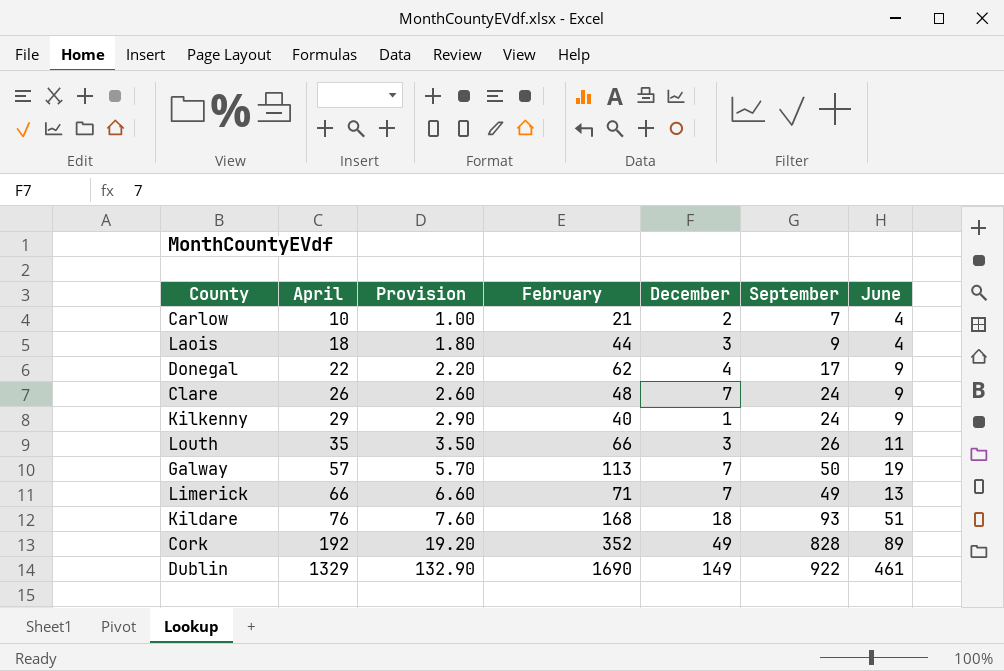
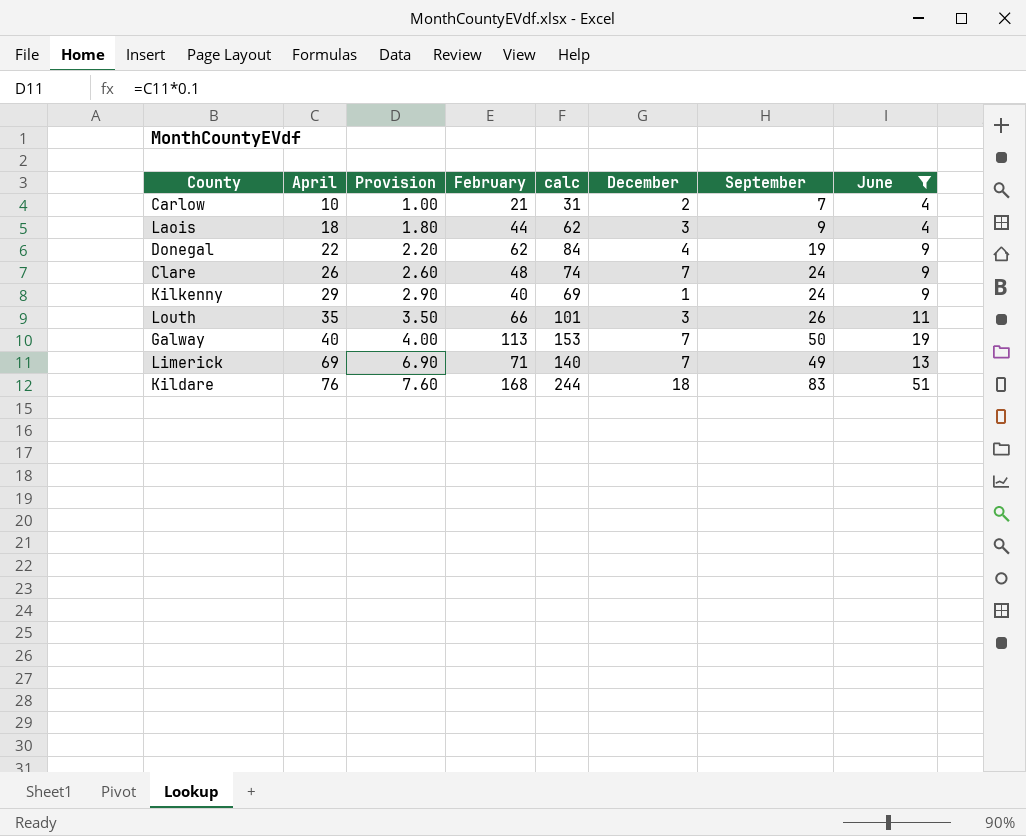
filter: none -> June <= 51
column calc | formula: none -> [April] + [February]
Donegal | September: 17 -> 19
Galway | April: 57 -> 40
Galway | Provision: 5.70 -> 4.00
Limerick | April: 66 -> 69
Limerick | Provision: 6.60 -> 6.90
Kildare | September: 93 -> 83

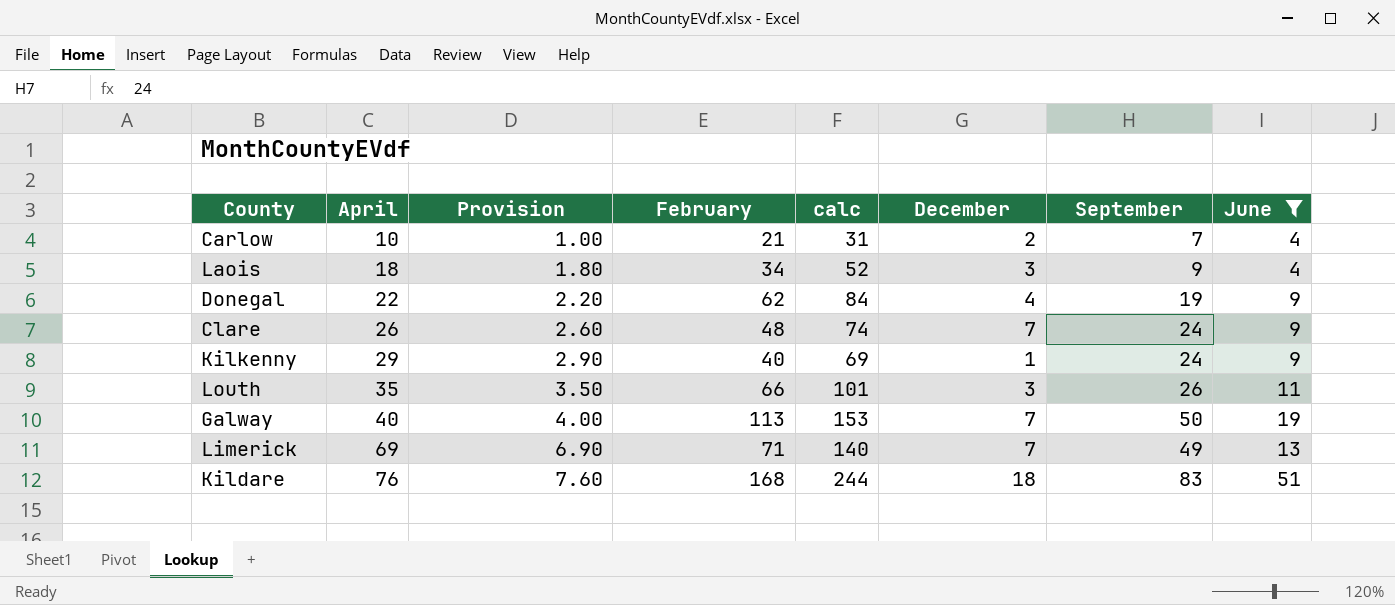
Laois | February: 44 -> 34
Laois | calc: 62 -> 52

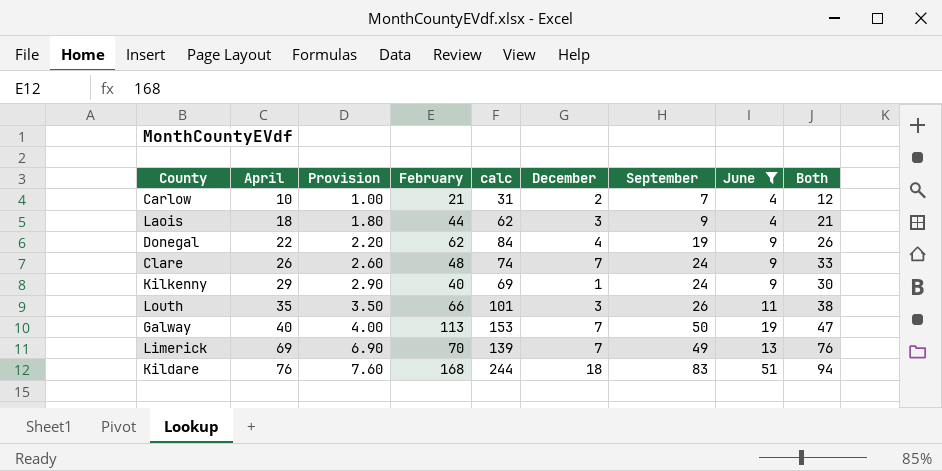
column Both | formula: none -> [April] + [December]
Laois | February: 34 -> 44
Laois | calc: 52 -> 62
Limerick | February: 71 -> 70
Limerick | calc: 140 -> 139

